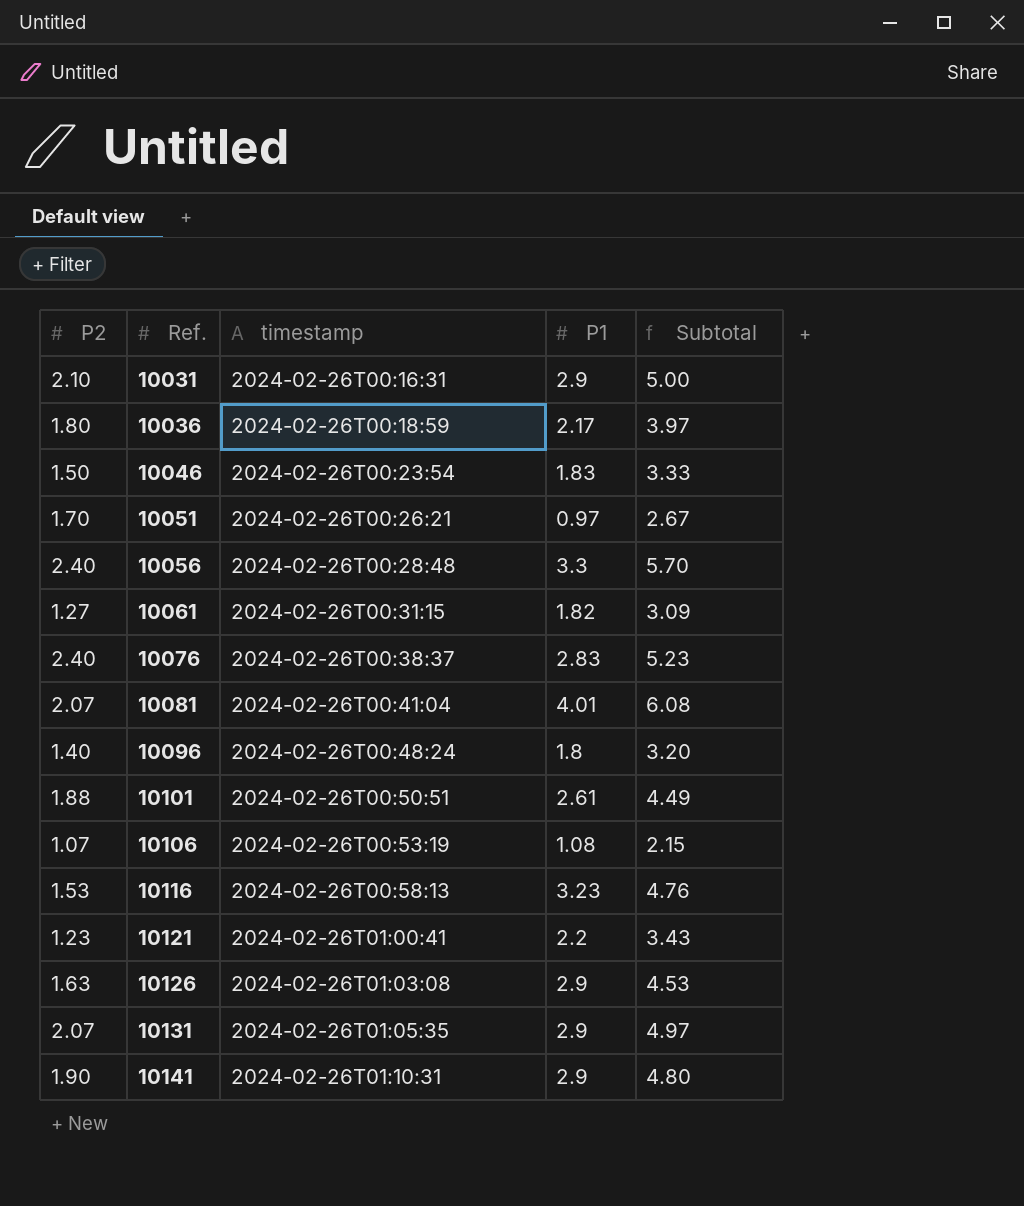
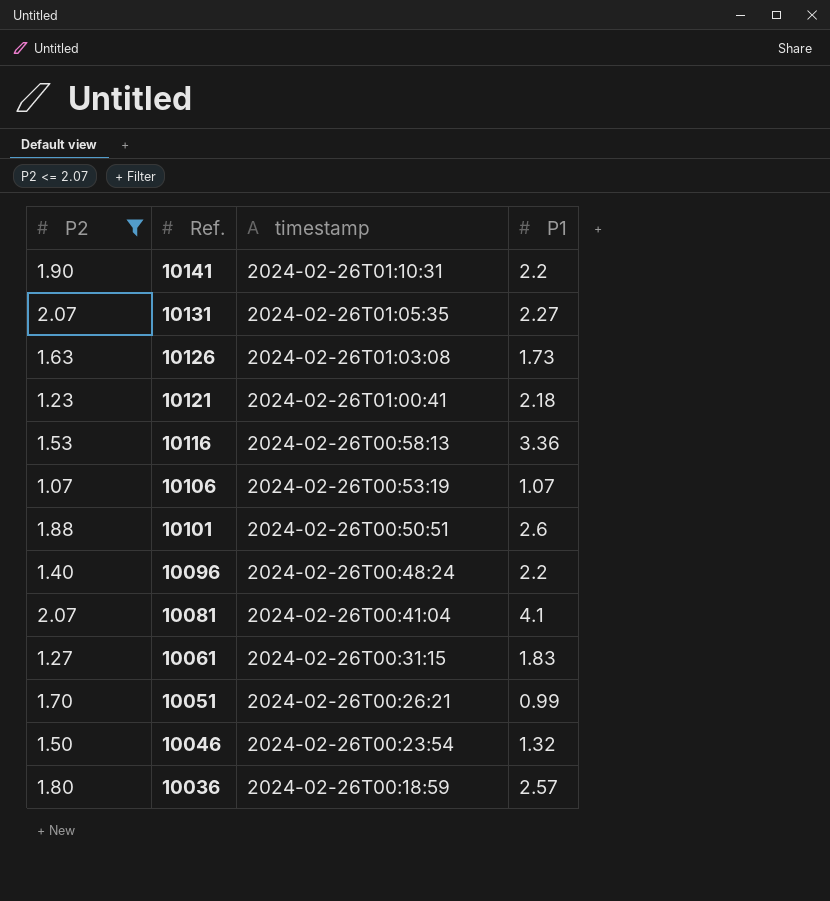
filter: none -> P2 <= 2.07
row order: Ref. ascending -> Ref. descending
column Subtotal | formula: [P2] + [P1] -> none
10141 | P1: 2.9 -> 2.2
10131 | P1: 2.9 -> 2.27
10126 | P1: 2.9 -> 1.73
10121 | P1: 2.2 -> 2.18
10116 | P1: 3.23 -> 3.36
10106 | P1: 1.08 -> 1.07
10101 | P1: 2.61 -> 2.6
10096 | P1: 1.8 -> 2.2
10081 | P1: 4.01 -> 4.1
10061 | P1: 1.82 -> 1.83
10051 | P1: 0.97 -> 0.99
10046 | P1: 1.83 -> 1.32
10036 | P1: 2.17 -> 2.57

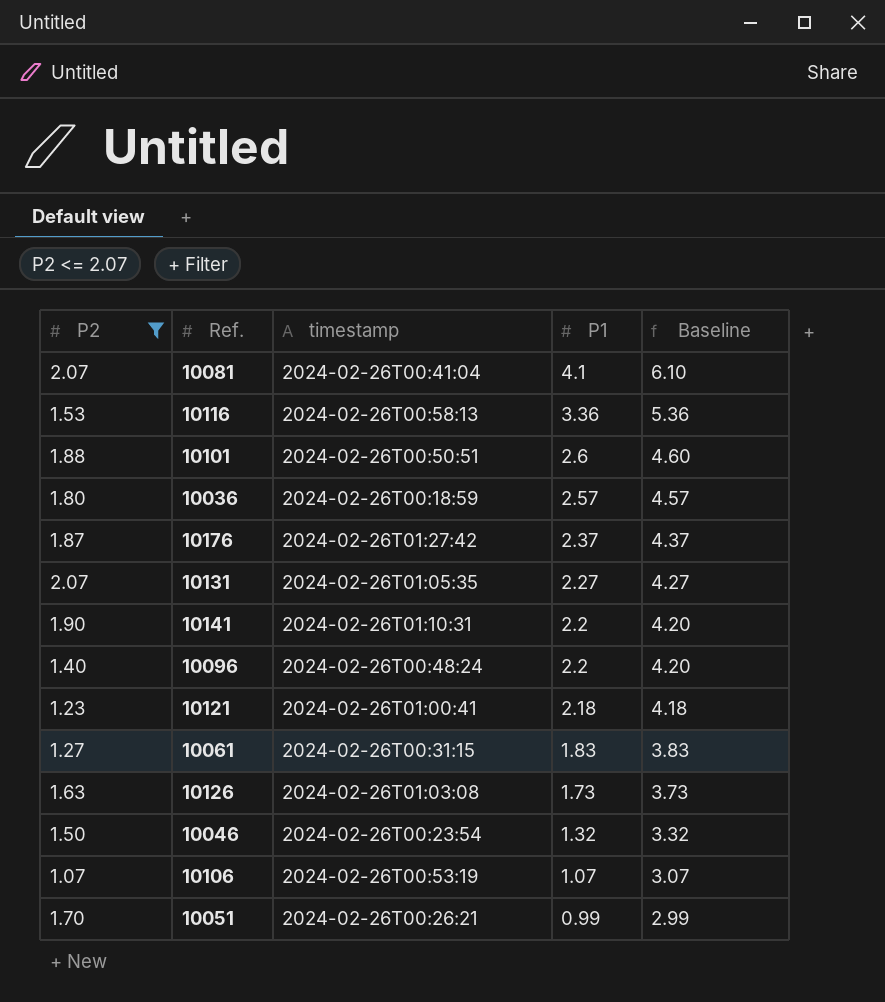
row order: Ref. descending -> P1 descending
column Baseline | formula: none -> [P1] + 2
row 10176: none -> 1.87 | 2024-02-26T01:27:42 | 2.37 | 4.37

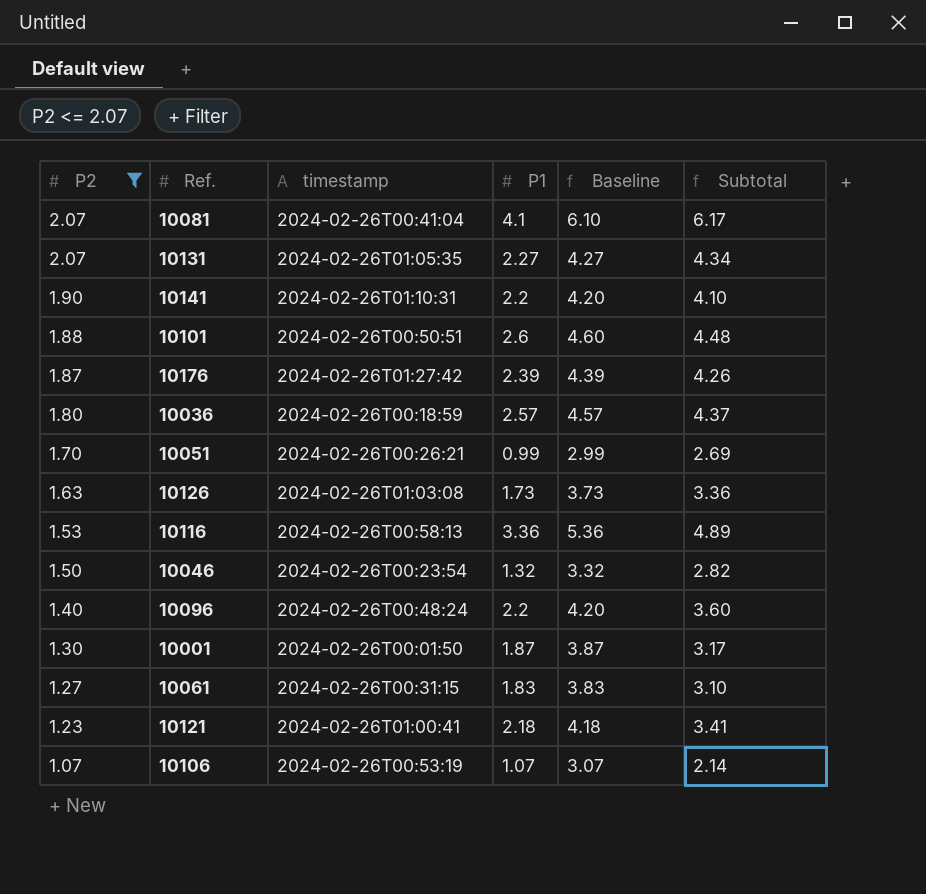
row order: P1 descending -> P2 descending
column Subtotal | formula: none -> [P2] + [P1]
10176 | P1: 2.37 -> 2.39
10176 | Baseline: 4.37 -> 4.39
row 10001: none -> 1.30 | 2024-02-26T00:01:50 | 1.87 | 3.87 | 3.17

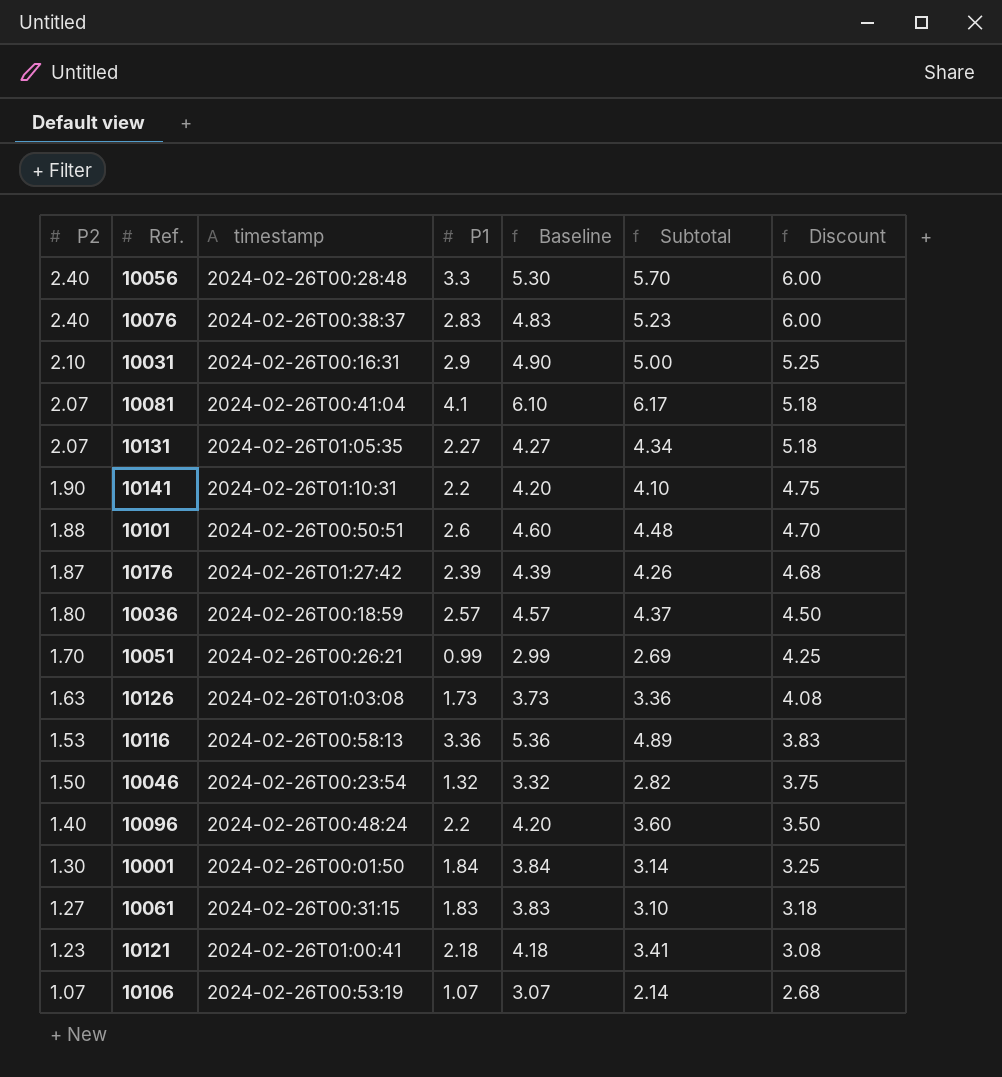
filter: P2 <= 2.07 -> none
column Discount | formula: none -> [P2] * 2.5
10001 | P1: 1.87 -> 1.84
10001 | Baseline: 3.87 -> 3.84
10001 | Subtotal: 3.17 -> 3.14

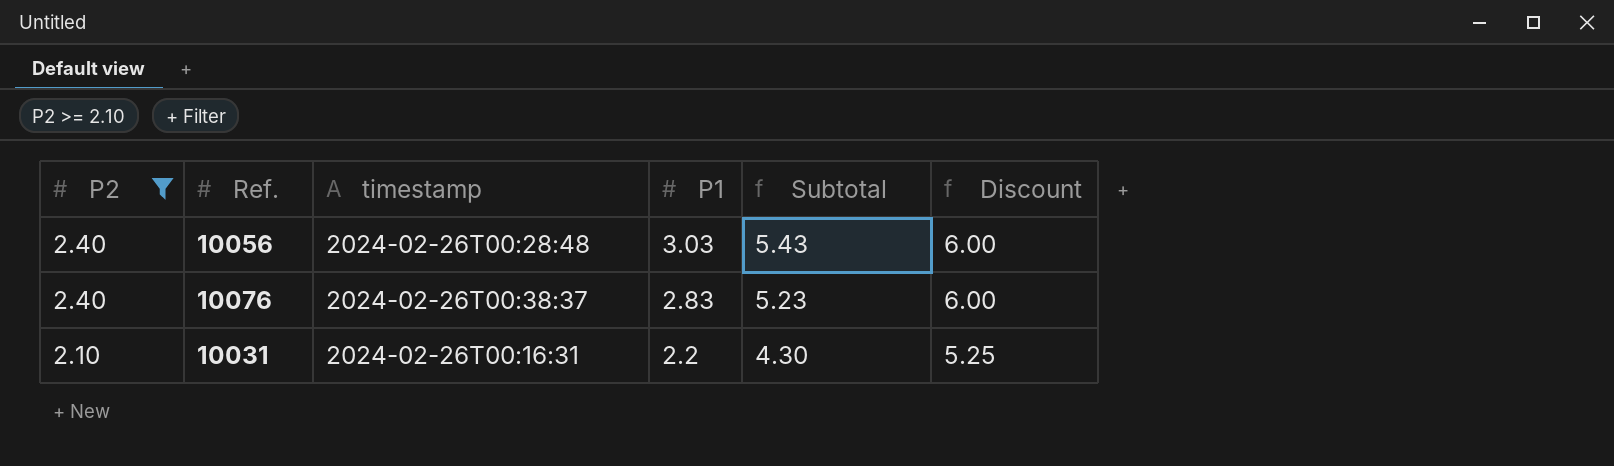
filter: none -> P2 >= 2.10
column Baseline | formula: [P1] + 2 -> none
10056 | P1: 3.3 -> 3.03
10056 | Subtotal: 5.70 -> 5.43
10031 | P1: 2.9 -> 2.2
10031 | Subtotal: 5.00 -> 4.30

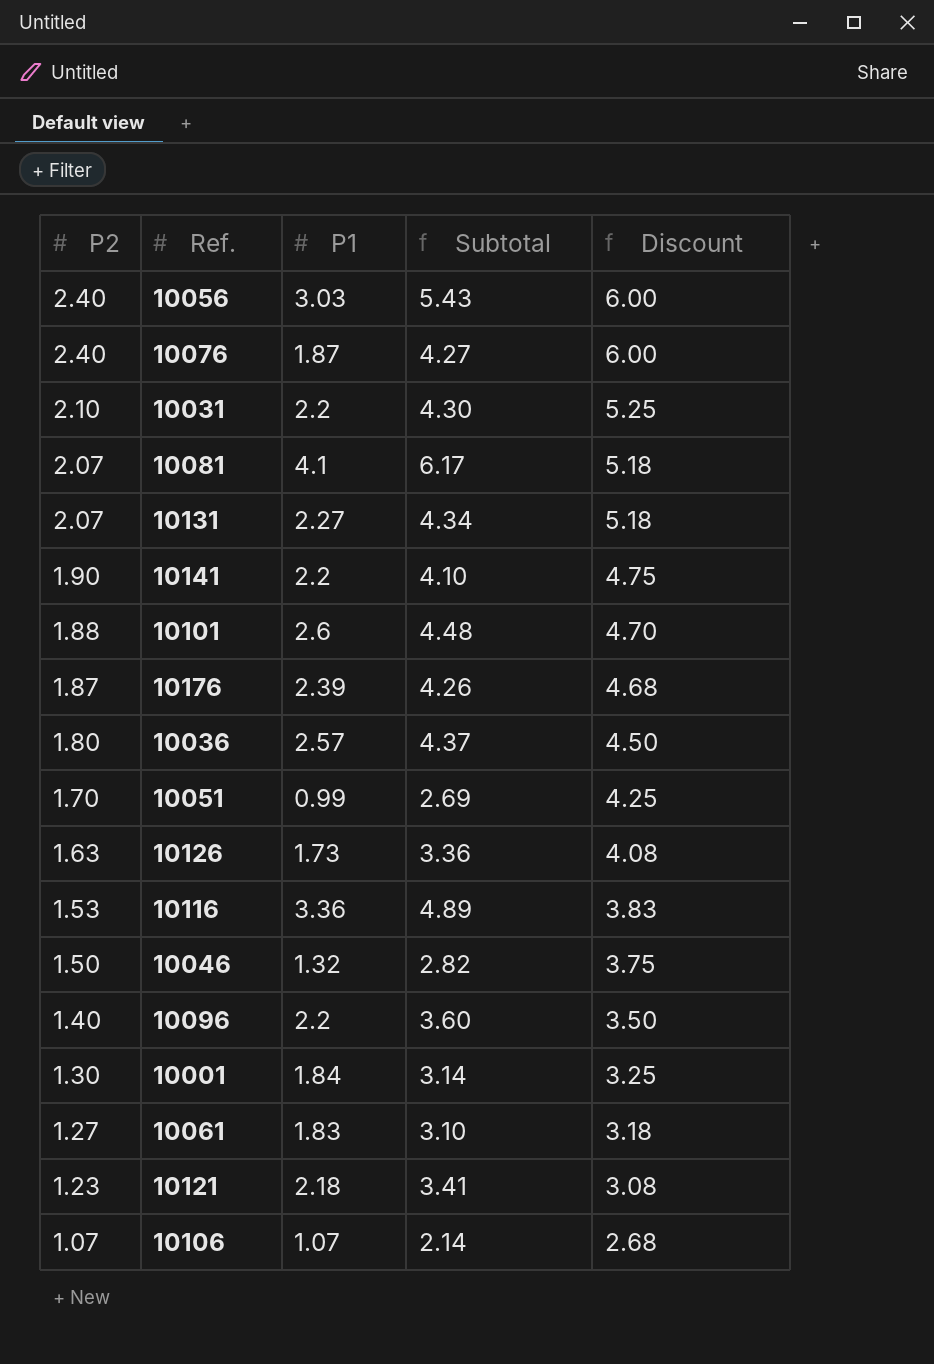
filter: P2 >= 2.10 -> none
column timestamp | position: 3 -> none
10076 | P1: 2.83 -> 1.87
10076 | Subtotal: 5.23 -> 4.27

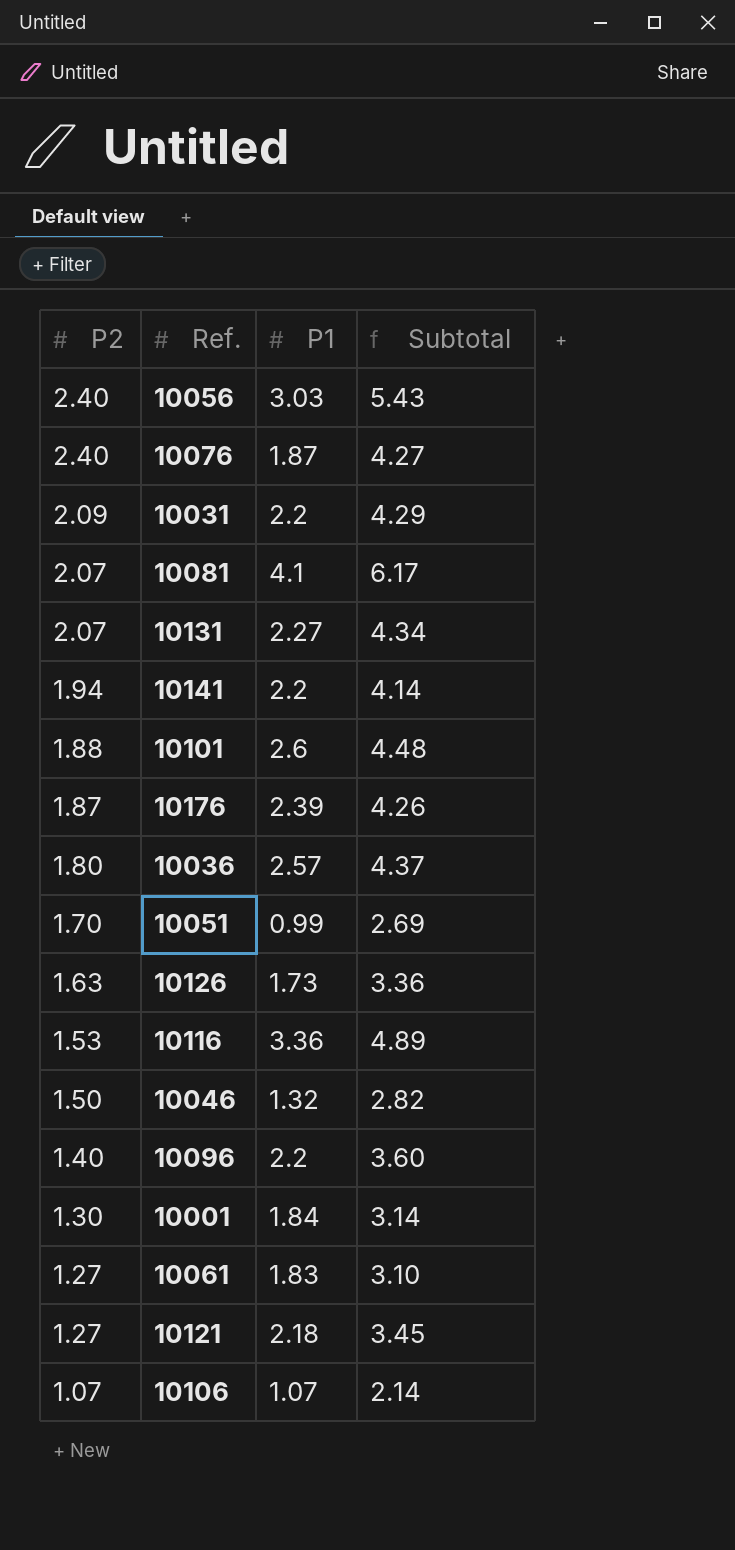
column Discount | formula: [P2] * 2.5 -> none
10031 | P2: 2.10 -> 2.09
10031 | Subtotal: 4.30 -> 4.29
10141 | P2: 1.90 -> 1.94
10141 | Subtotal: 4.10 -> 4.14
10121 | P2: 1.23 -> 1.27
10121 | Subtotal: 3.41 -> 3.45

